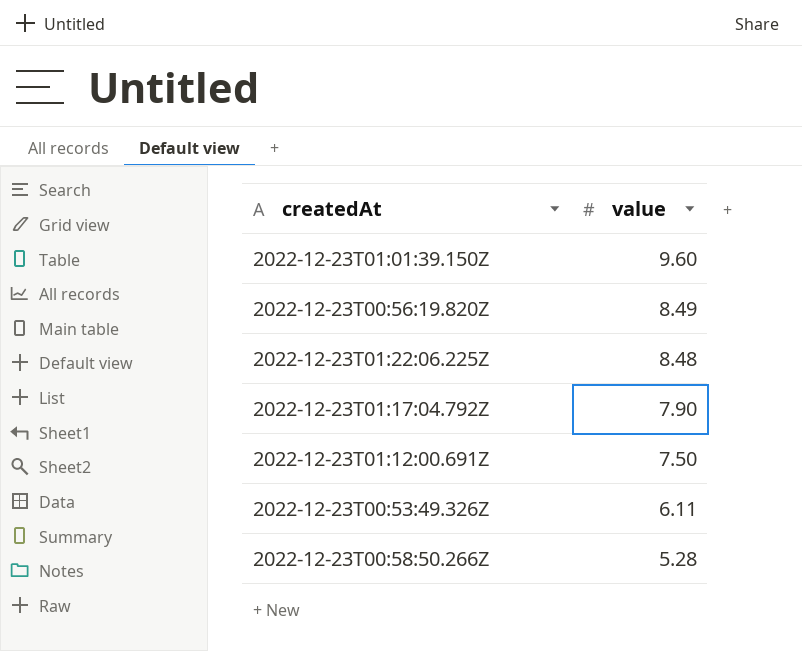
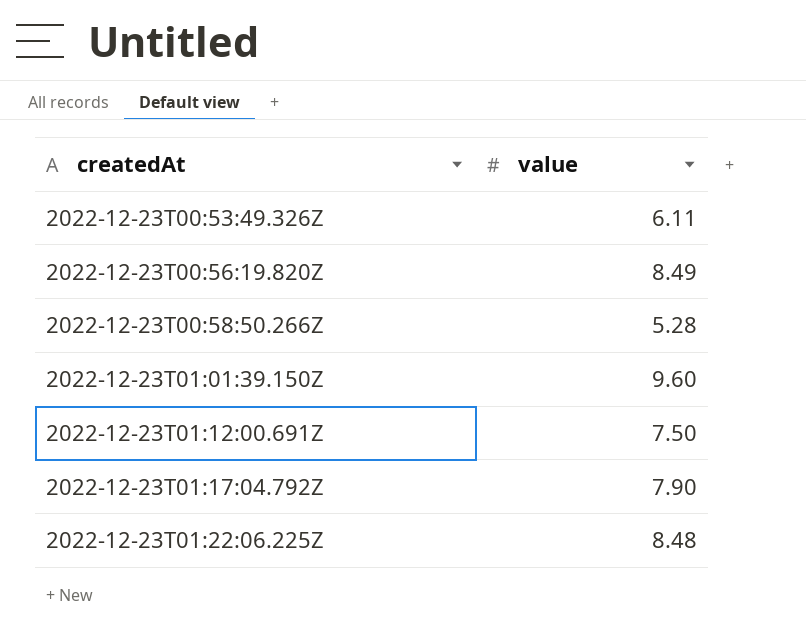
row order: value descending -> createdAt ascending

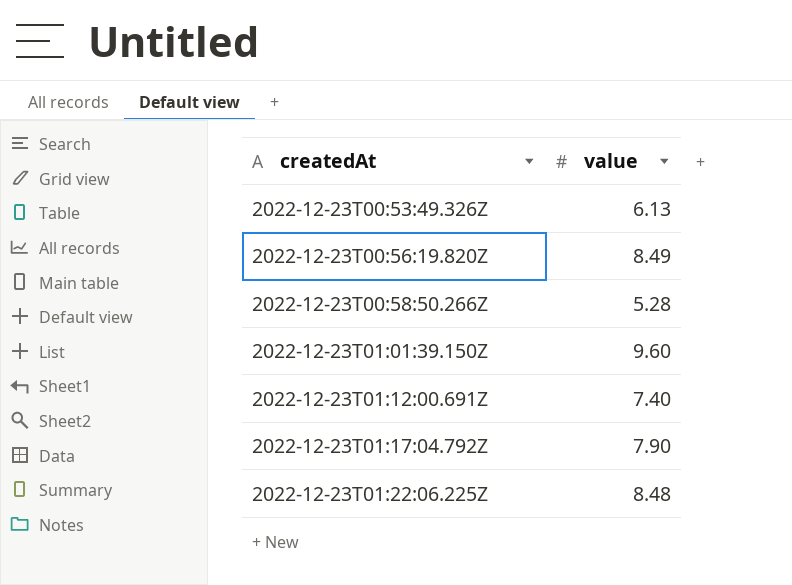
2022-12-23T00:53:49.326Z | value: 6.11 -> 6.13
2022-12-23T01:12:00.691Z | value: 7.50 -> 7.40

